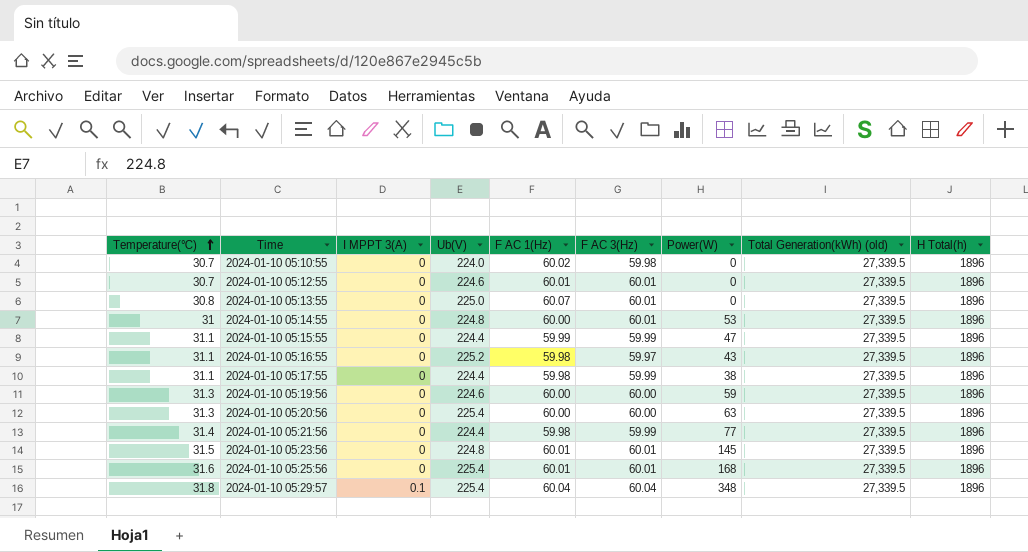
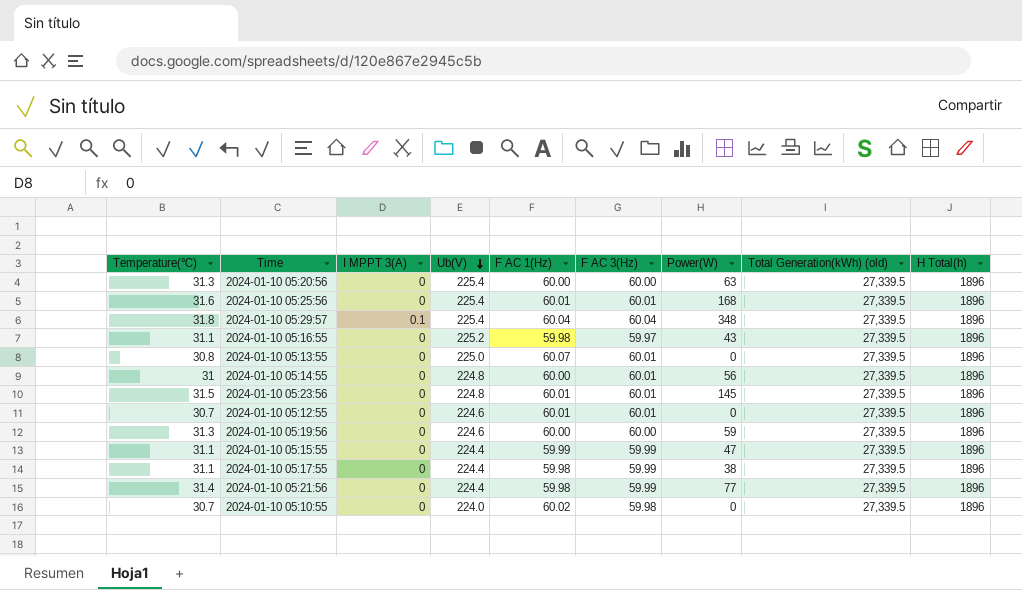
row order: Temperature(℃) ascending -> Ub(V) descending
2024-01-10 05:14:55 | Power(W): 53 -> 56

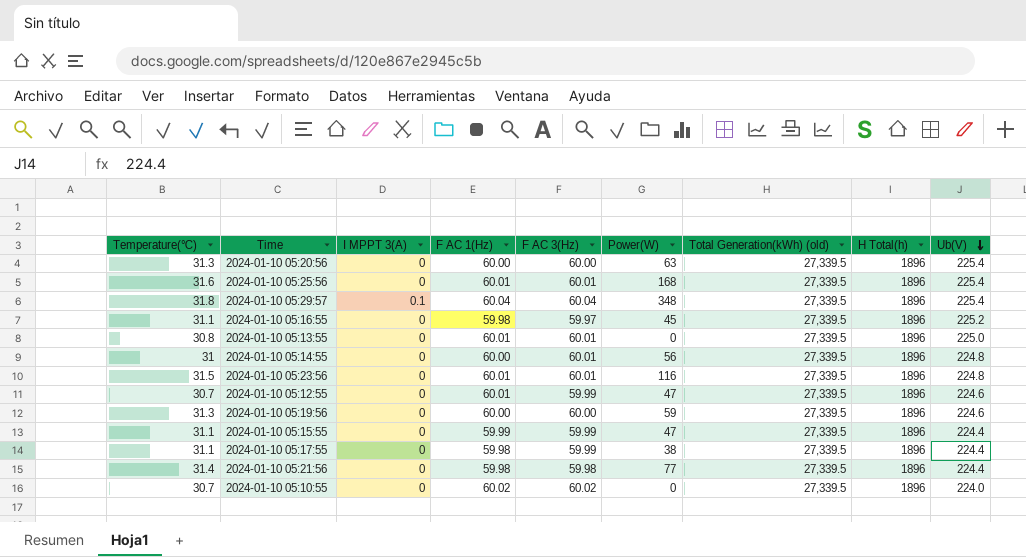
column Ub(V) | position: 4 -> 9
2024-01-10 05:16:55 | Power(W): 43 -> 45
2024-01-10 05:13:55 | F AC 1(Hz): 60.07 -> 60.01
2024-01-10 05:23:56 | Power(W): 145 -> 116
2024-01-10 05:12:55 | F AC 3(Hz): 60.01 -> 59.99
2024-01-10 05:12:55 | Power(W): 0 -> 47
2024-01-10 05:21:56 | F AC 3(Hz): 59.99 -> 59.98
2024-01-10 05:10:55 | F AC 3(Hz): 59.98 -> 60.02

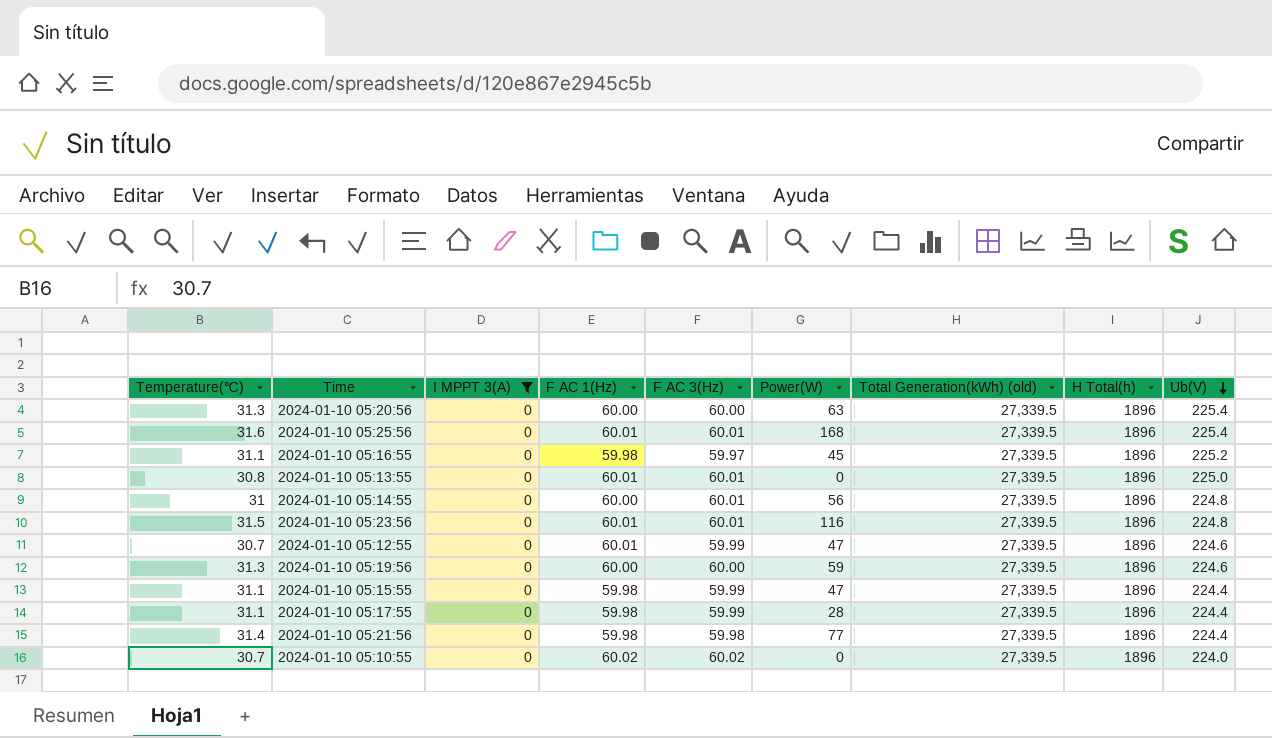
filter: none -> I MPPT 3(A) = 0
2024-01-10 05:15:55 | F AC 1(Hz): 59.99 -> 59.98
2024-01-10 05:17:55 | Power(W): 38 -> 28

